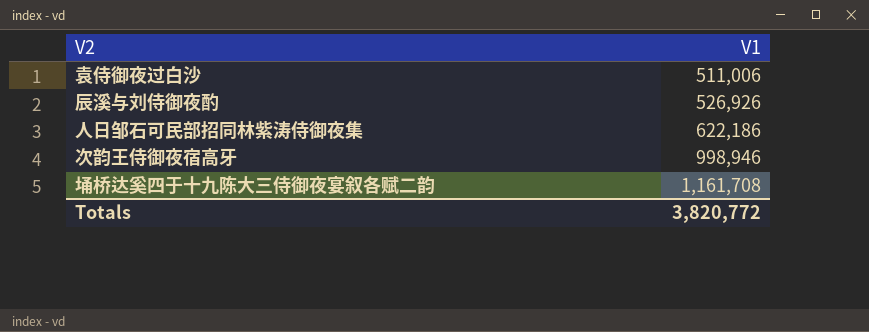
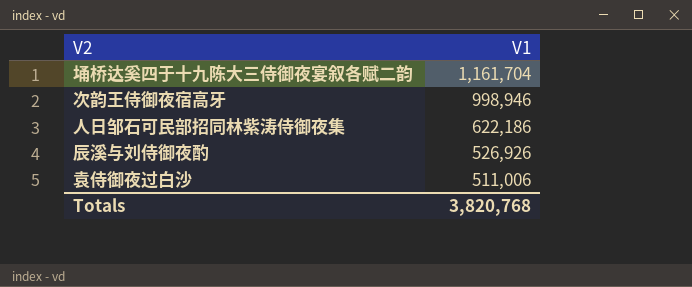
row order: V1 ascending -> V1 descending
埇桥达奚四于十九陈大三侍御夜宴叙各赋二韵 | V1: 1,161,708 -> 1,161,704
Totals | V1: 3,820,772 -> 3,820,768

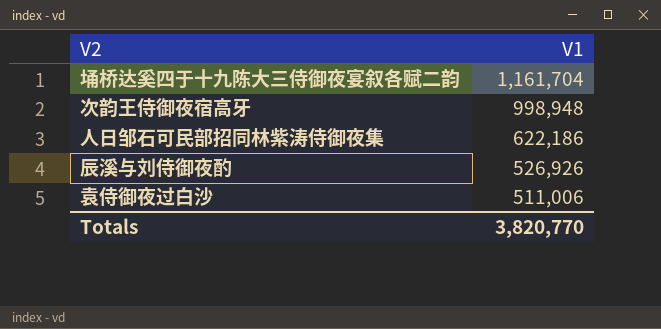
次韵王侍御夜宿高牙 | V1: 998,946 -> 998,948
Totals | V1: 3,820,768 -> 3,820,770

